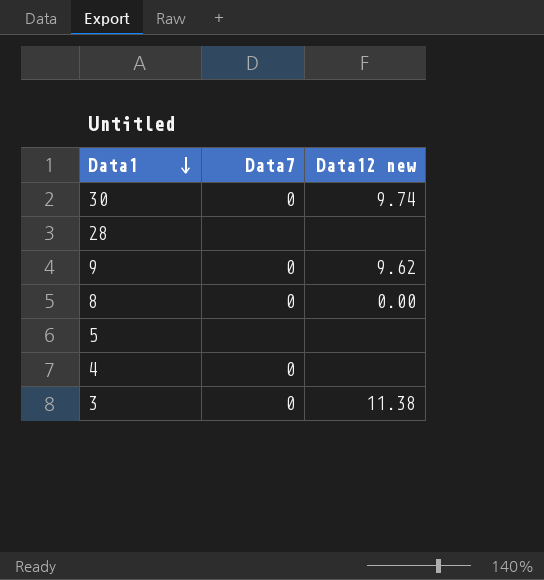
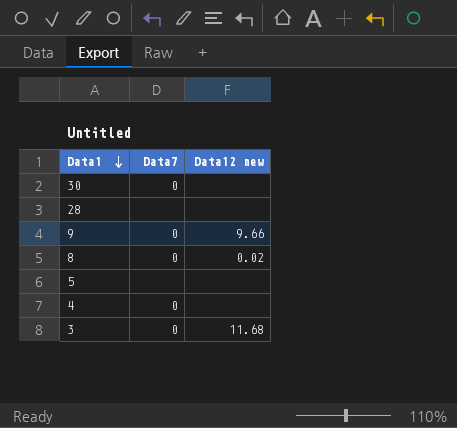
30 | Data12 new: 9.74 -> none
9 | Data12 new: 9.62 -> 9.66
8 | Data12 new: 0.00 -> 0.02
3 | Data12 new: 11.38 -> 11.68

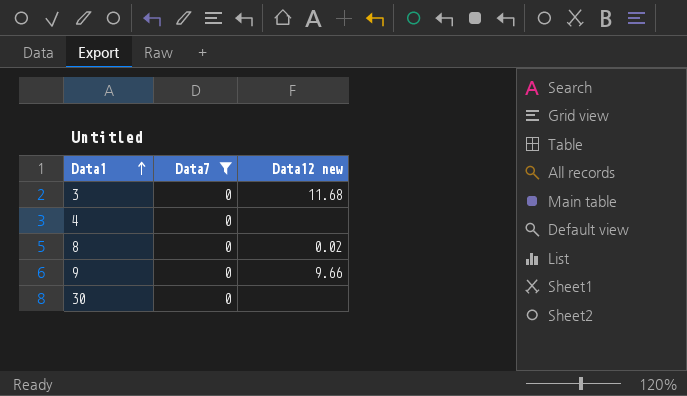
filter: none -> Data7 = 0
row order: Data1 descending -> Data1 ascending

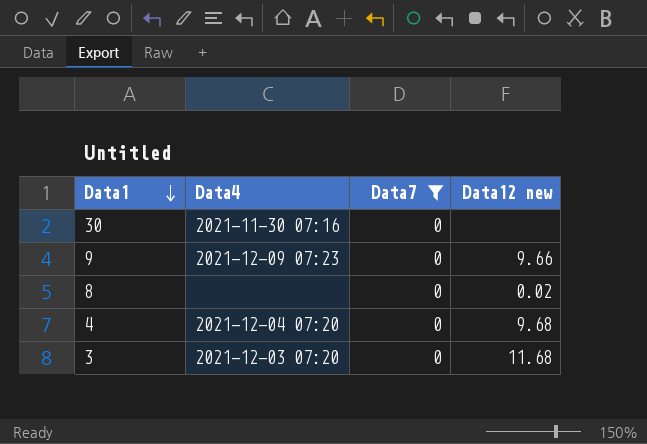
row order: Data1 ascending -> Data1 descending
column Data4 | position: none -> 2
4 | Data12 new: none -> 9.68

